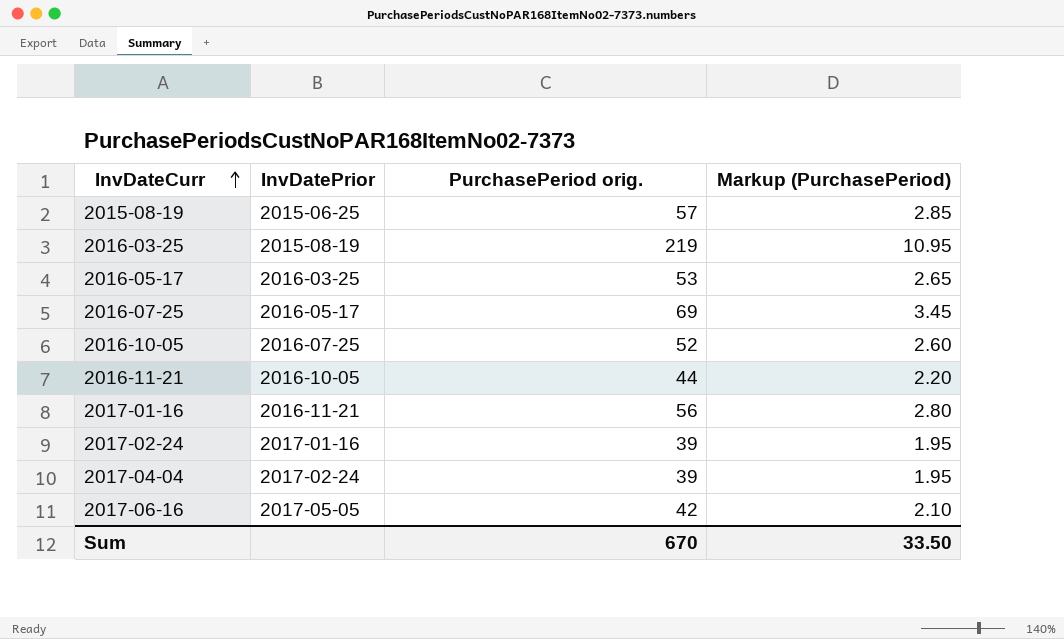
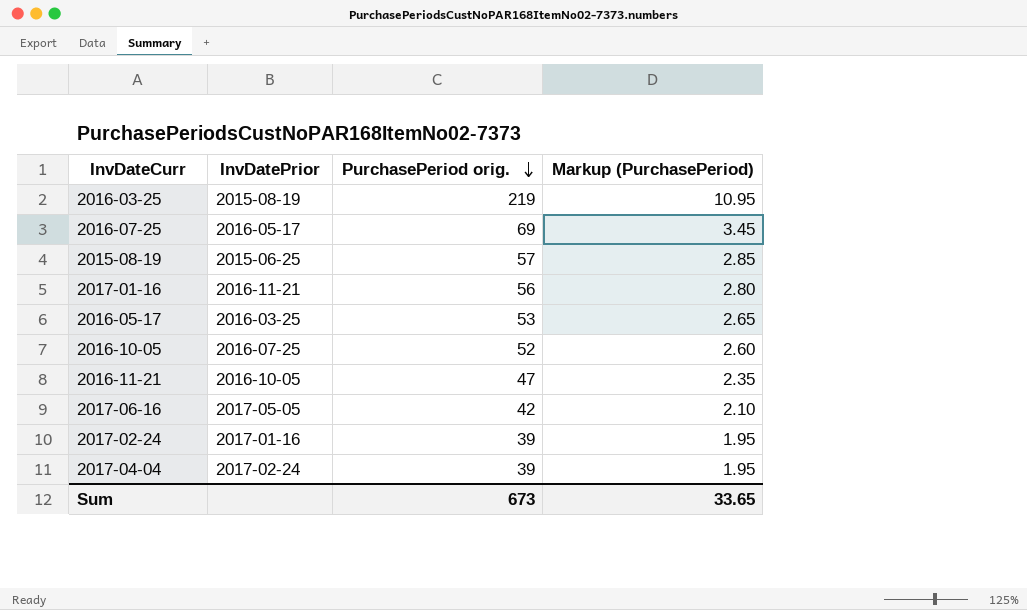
row order: InvDateCurr ascending -> PurchasePeriod orig. descending
2016-11-21 | PurchasePeriod orig.: 44 -> 47
2016-11-21 | Markup (PurchasePeriod): 2.20 -> 2.35
Sum | PurchasePeriod orig.: 670 -> 673
Sum | Markup (PurchasePeriod): 33.50 -> 33.65

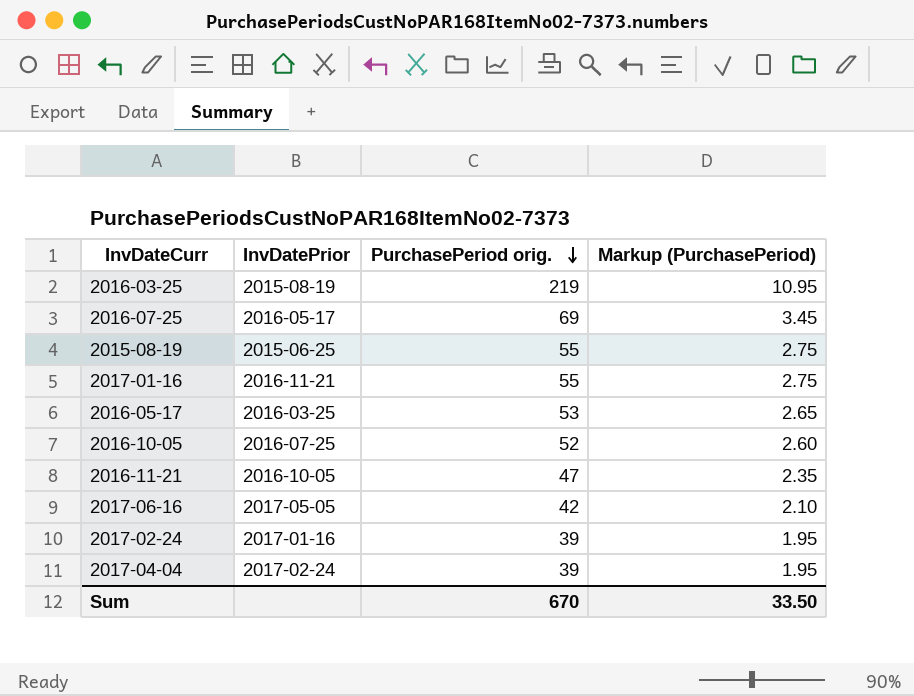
2015-08-19 | PurchasePeriod orig.: 57 -> 55
2015-08-19 | Markup (PurchasePeriod): 2.85 -> 2.75
2017-01-16 | PurchasePeriod orig.: 56 -> 55
2017-01-16 | Markup (PurchasePeriod): 2.80 -> 2.75
Sum | PurchasePeriod orig.: 673 -> 670
Sum | Markup (PurchasePeriod): 33.65 -> 33.50

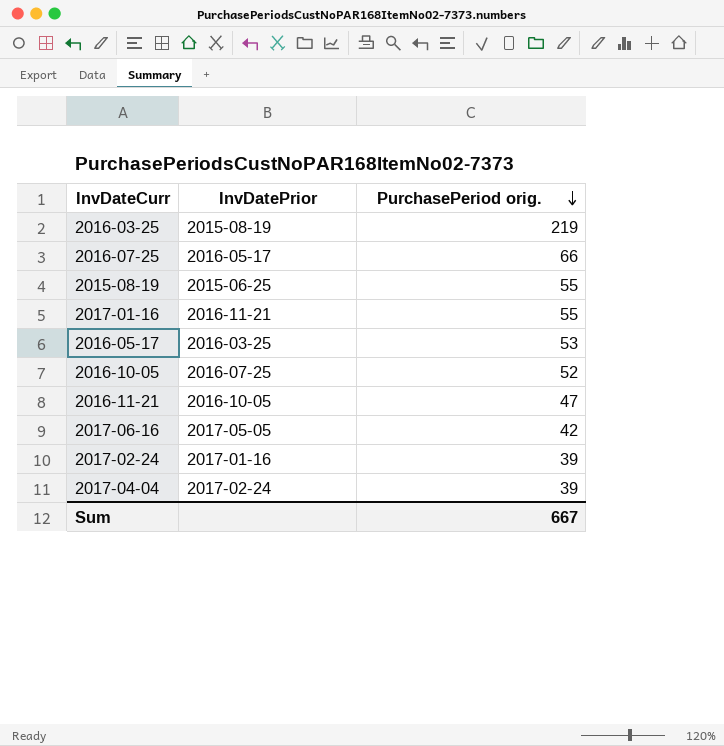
column Markup (PurchasePeriod) | formula: [PurchasePeriod orig.] * 0.05 -> none
2016-07-25 | PurchasePeriod orig.: 69 -> 66
Sum | PurchasePeriod orig.: 670 -> 667

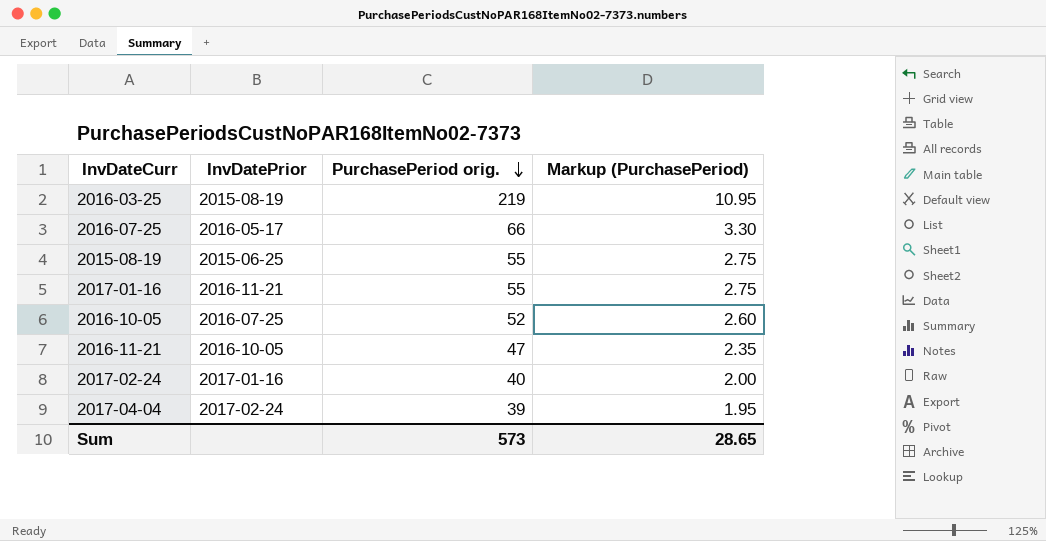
column Markup (PurchasePeriod) | formula: none -> [PurchasePeriod orig.] * 0.05
row 2016-05-17: 2016-03-25 | 53 -> none
row 2017-06-16: 2017-05-05 | 42 -> none
2017-02-24 | PurchasePeriod orig.: 39 -> 40
Sum | PurchasePeriod orig.: 667 -> 573

